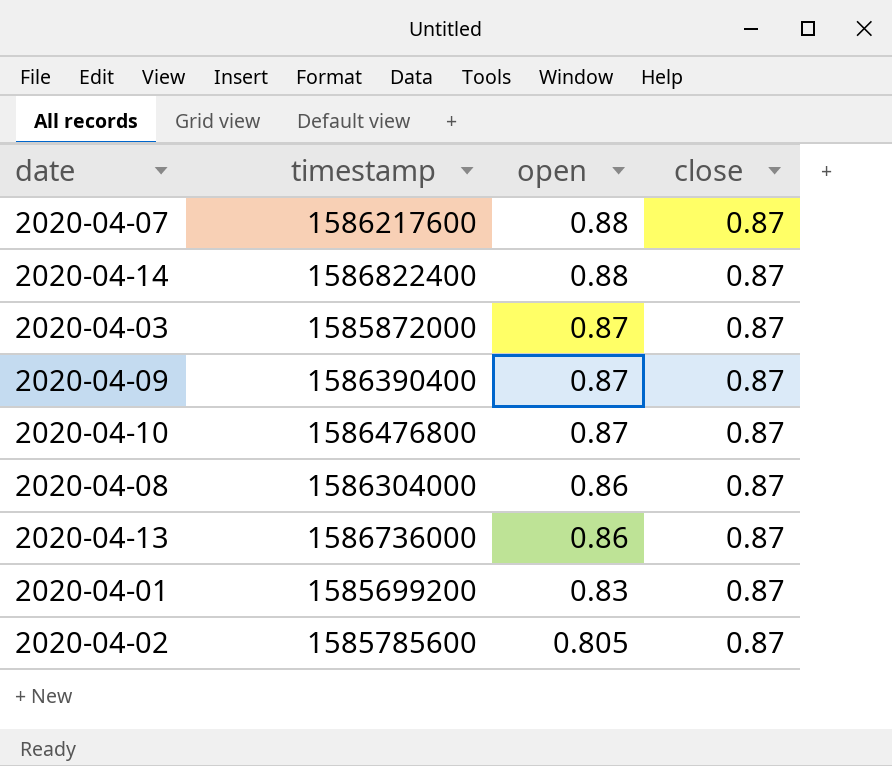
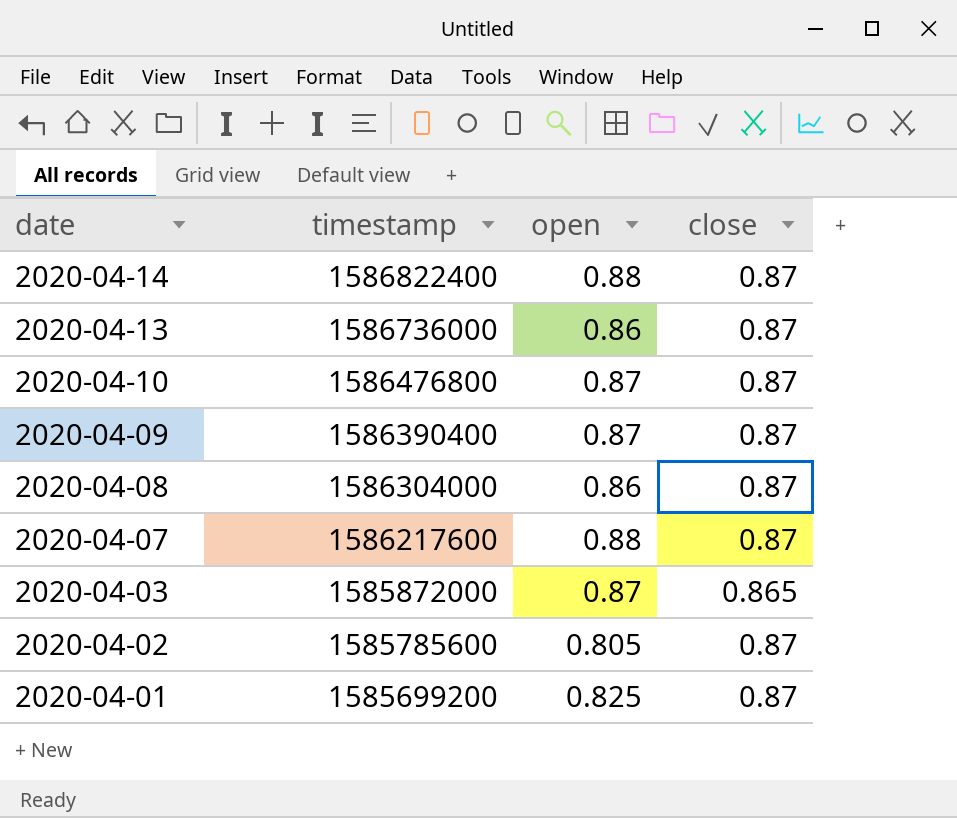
row order: open descending -> date descending
2020-04-03 | close: 0.87 -> 0.865
2020-04-01 | open: 0.83 -> 0.825

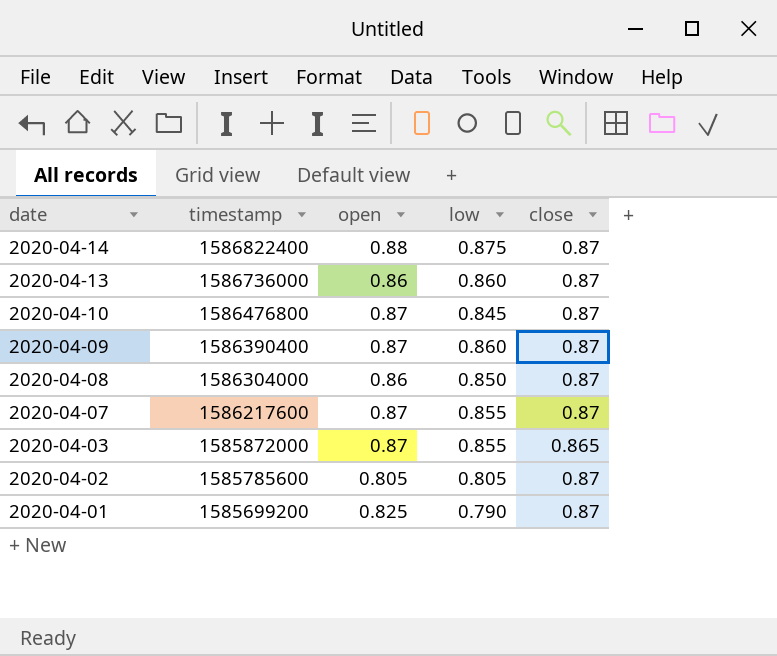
column low | position: none -> 4
2020-04-07 | open: 0.88 -> 0.87

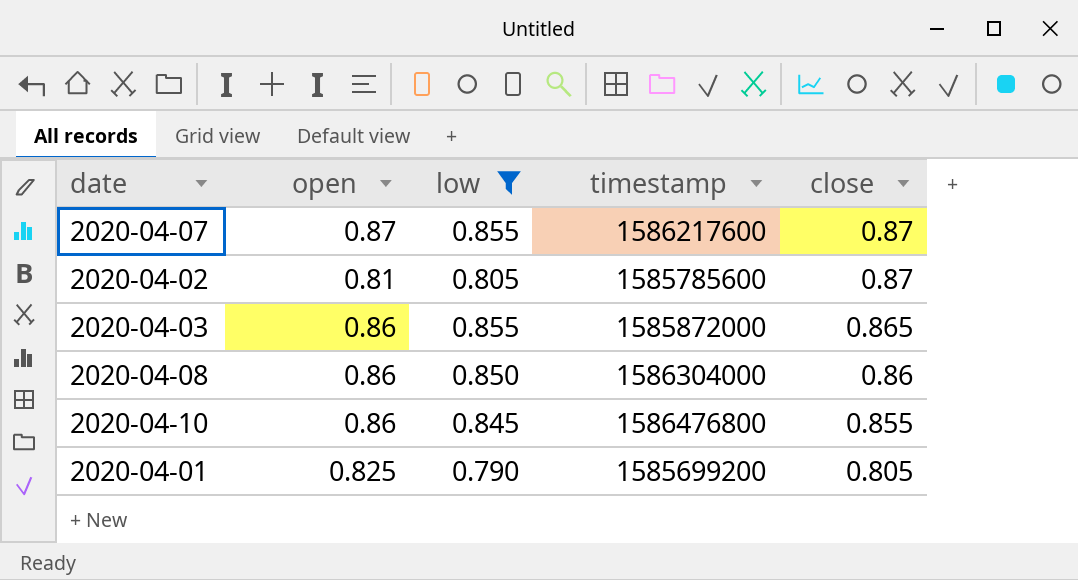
filter: none -> low <= 0.855
row order: date descending -> close descending
column timestamp | position: 2 -> 4
2020-04-02 | open: 0.805 -> 0.81
2020-04-03 | open: 0.87 -> 0.86
2020-04-08 | close: 0.87 -> 0.86
2020-04-10 | open: 0.87 -> 0.86
2020-04-10 | close: 0.87 -> 0.855
2020-04-01 | close: 0.87 -> 0.805

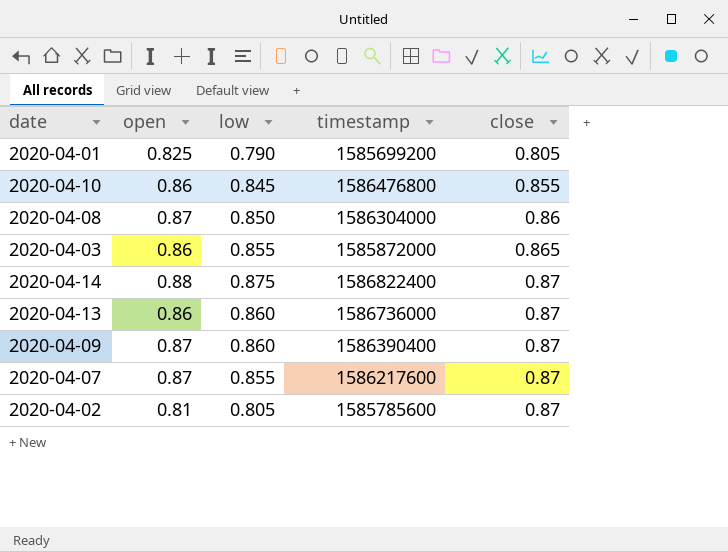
filter: low <= 0.855 -> none
row order: close descending -> close ascending
2020-04-08 | open: 0.86 -> 0.87

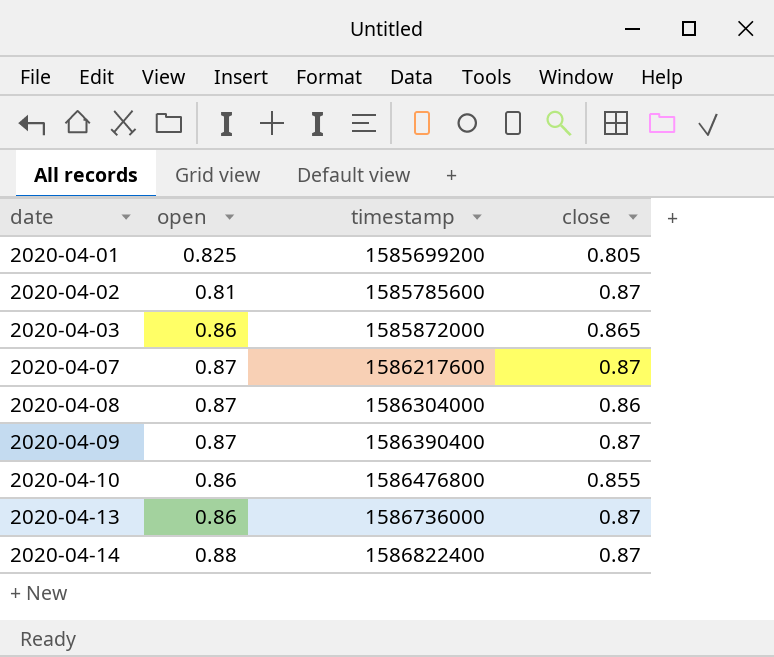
row order: close ascending -> date ascending
column low | position: 3 -> none

